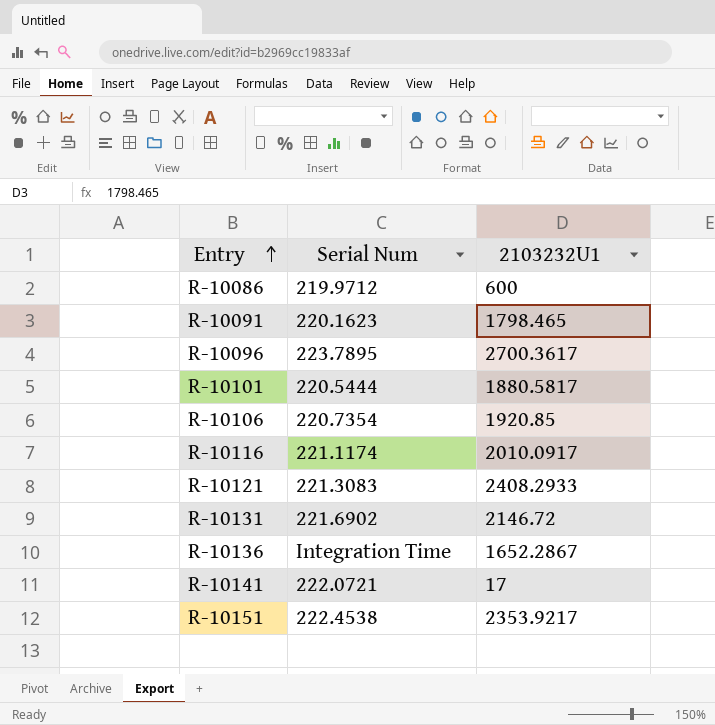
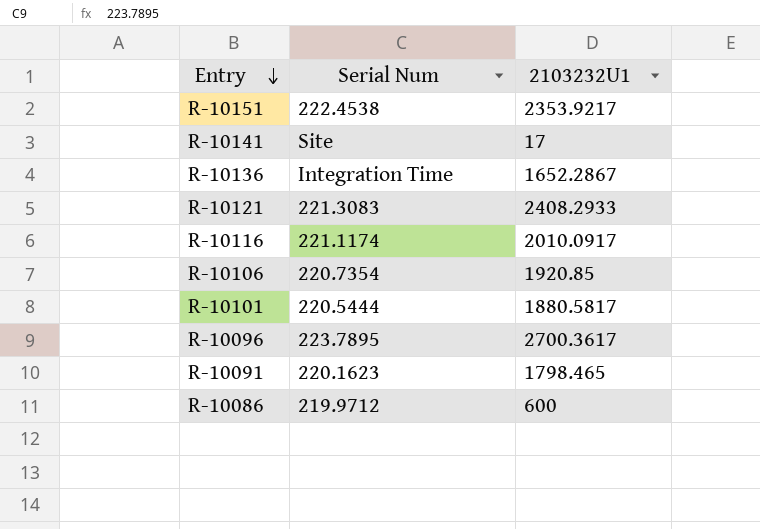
row order: Entry ascending -> Entry descending
row R-10131: 221.6902 | 2146.72 -> none
R-10141 | Serial Num: 222.0721 -> Site

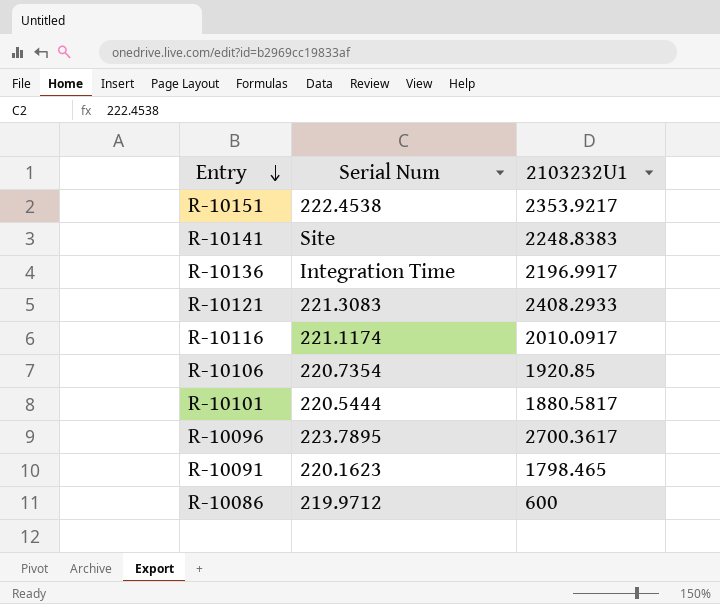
R-10141 | 2103232U1: 17 -> 2248.8383
R-10136 | 2103232U1: 1652.2867 -> 2196.9917

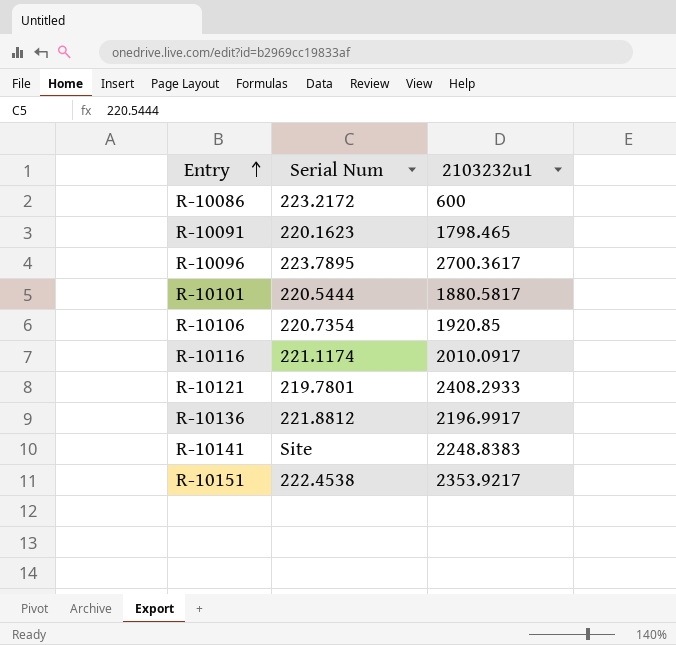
row order: Entry descending -> Entry ascending
column name: 2103232U1 -> 2103232u1
R-10086 | Serial Num: 219.9712 -> 223.2172
R-10121 | Serial Num: 221.3083 -> 219.7801
R-10136 | Serial Num: Integration Time -> 221.8812

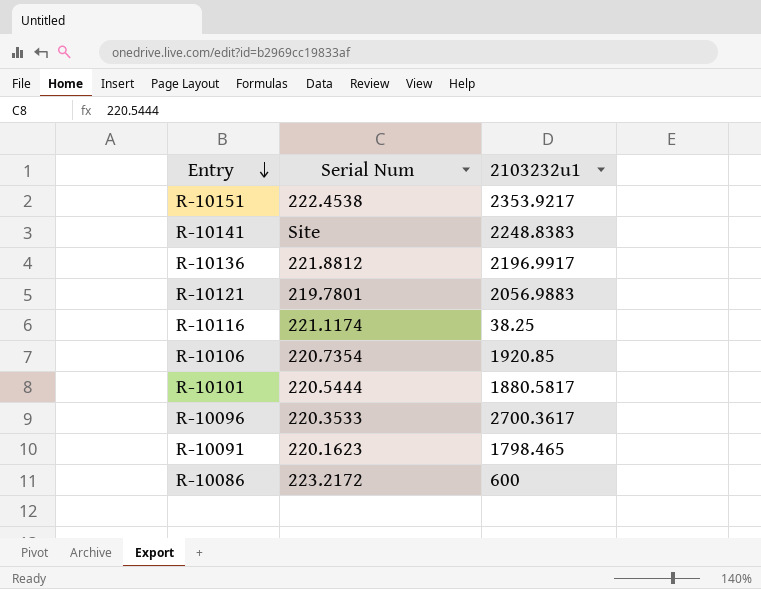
row order: Entry ascending -> Entry descending
R-10121 | 2103232u1: 2408.2933 -> 2056.9883
R-10116 | 2103232u1: 2010.0917 -> 38.25
R-10096 | Serial Num: 223.7895 -> 220.3533

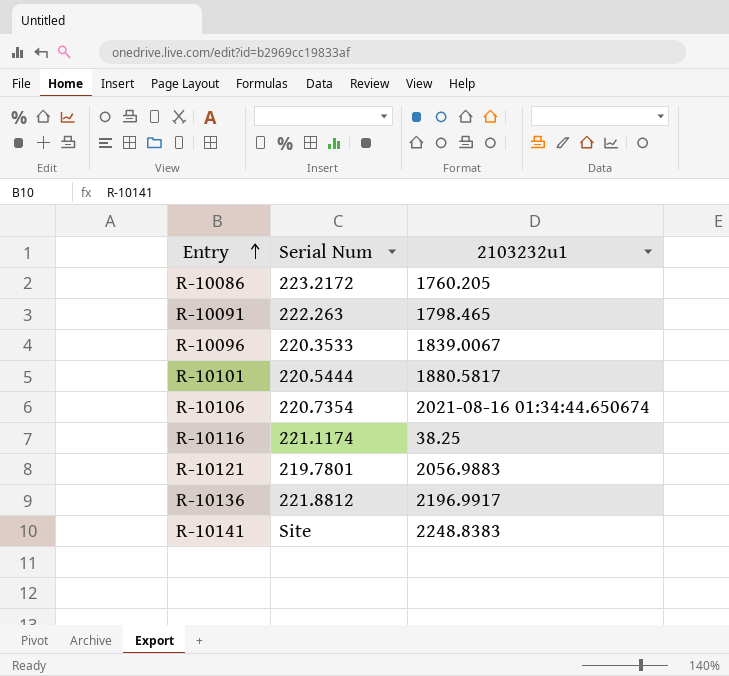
row order: Entry descending -> Entry ascending
row R-10151: 222.4538 | 2353.9217 -> none
R-10086 | 2103232u1: 600 -> 1760.205
R-10091 | Serial Num: 220.1623 -> 222.263
R-10096 | 2103232u1: 2700.3617 -> 1839.0067
R-10106 | 2103232u1: 1920.85 -> 2021-08-16 01:34:44.650674

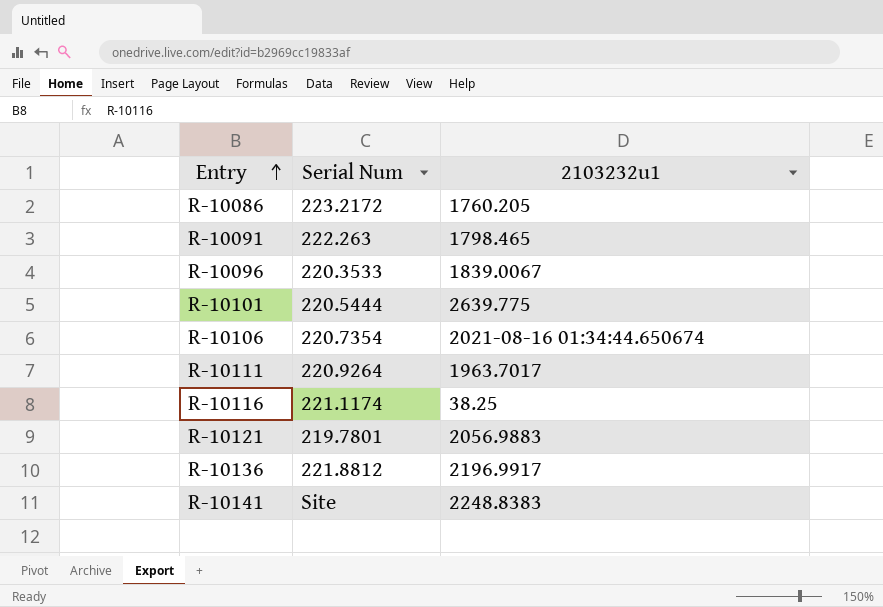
R-10101 | 2103232u1: 1880.5817 -> 2639.775
row R-10111: none -> 220.9264 | 1963.7017

